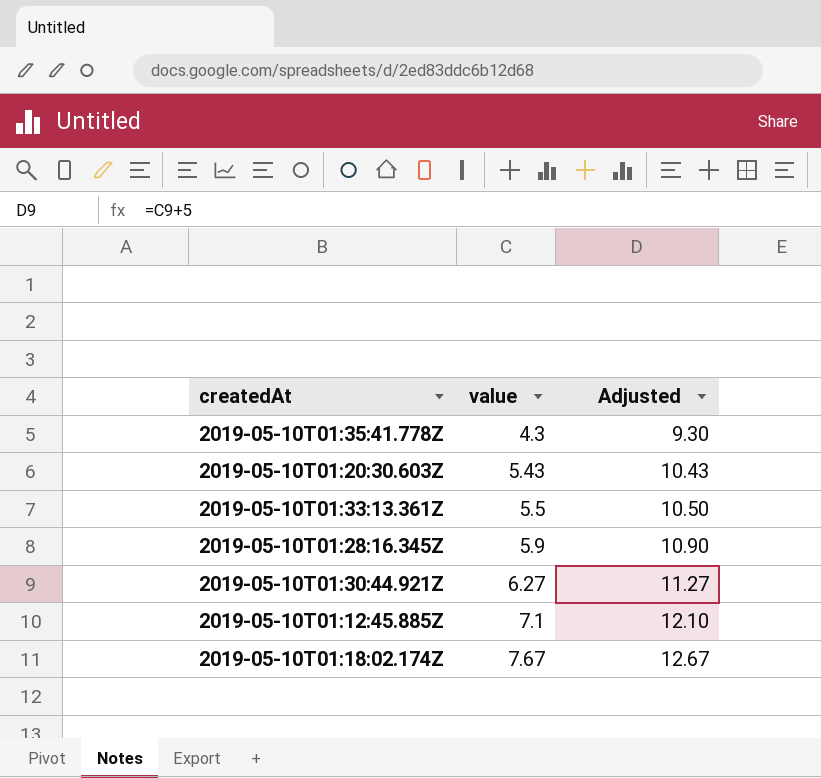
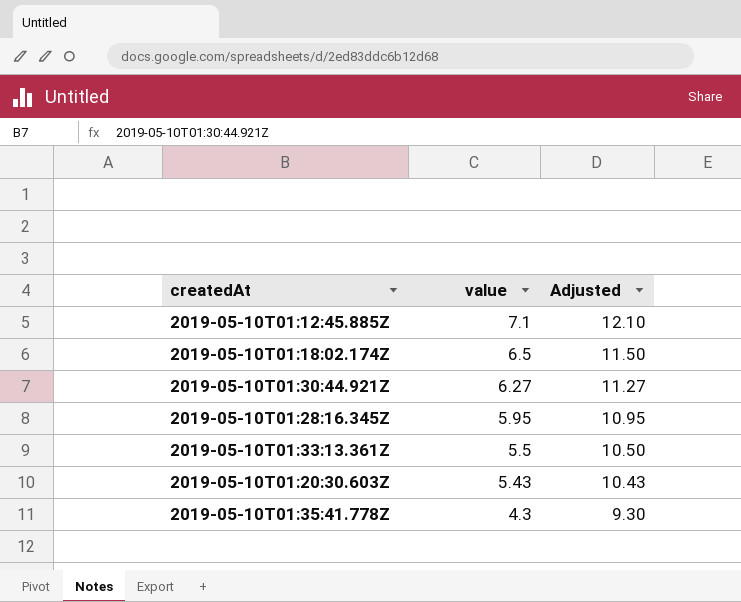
row order: value ascending -> value descending
2019-05-10T01:18:02.174Z | value: 7.67 -> 6.5
2019-05-10T01:18:02.174Z | Adjusted: 12.67 -> 11.50
2019-05-10T01:28:16.345Z | value: 5.9 -> 5.95
2019-05-10T01:28:16.345Z | Adjusted: 10.90 -> 10.95

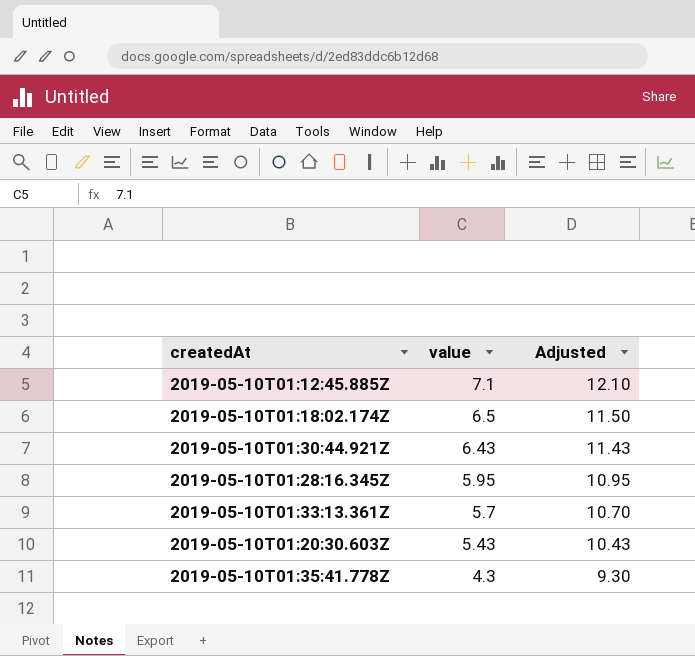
2019-05-10T01:30:44.921Z | value: 6.27 -> 6.43
2019-05-10T01:30:44.921Z | Adjusted: 11.27 -> 11.43
2019-05-10T01:33:13.361Z | value: 5.5 -> 5.7
2019-05-10T01:33:13.361Z | Adjusted: 10.50 -> 10.70

